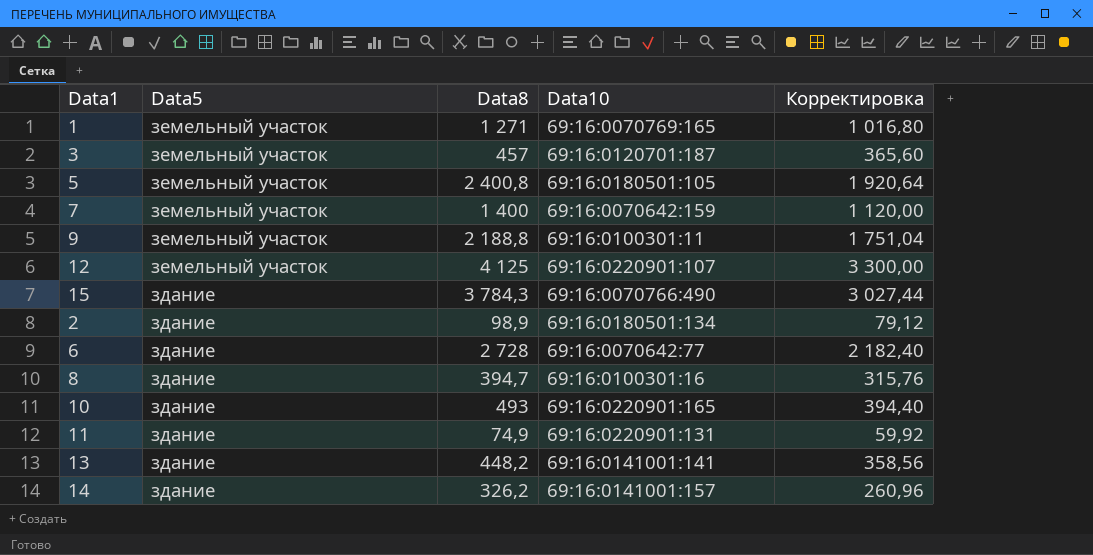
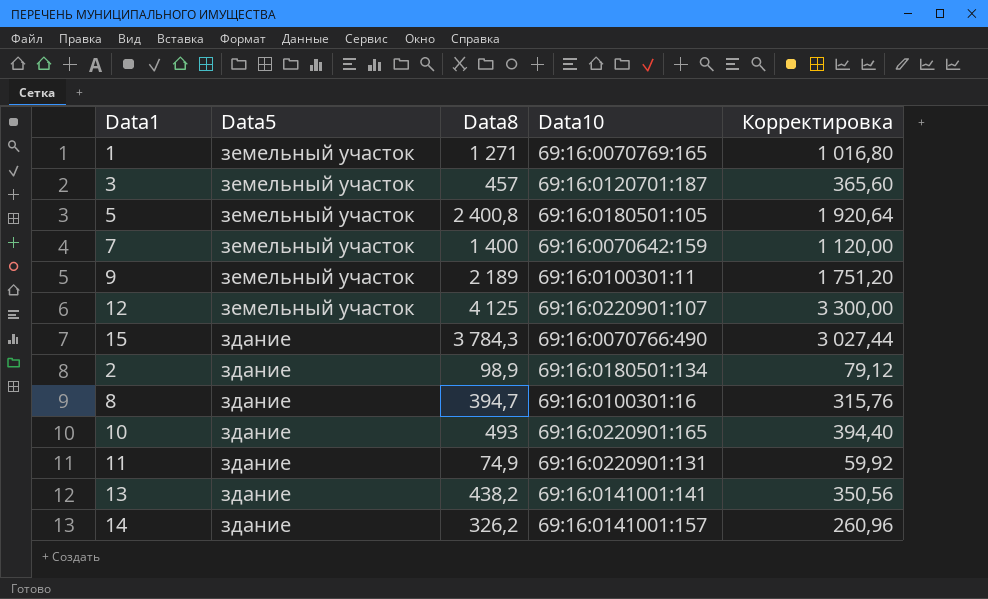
row 6: здание | 2 728 | 69:16:0070642:77 | 2 182,40 -> none
9 | Data8: 2 188,8 -> 2 189
9 | Корректировка: 1 751,04 -> 1 751,20
13 | Data8: 448,2 -> 438,2
13 | Корректировка: 358,56 -> 350,56

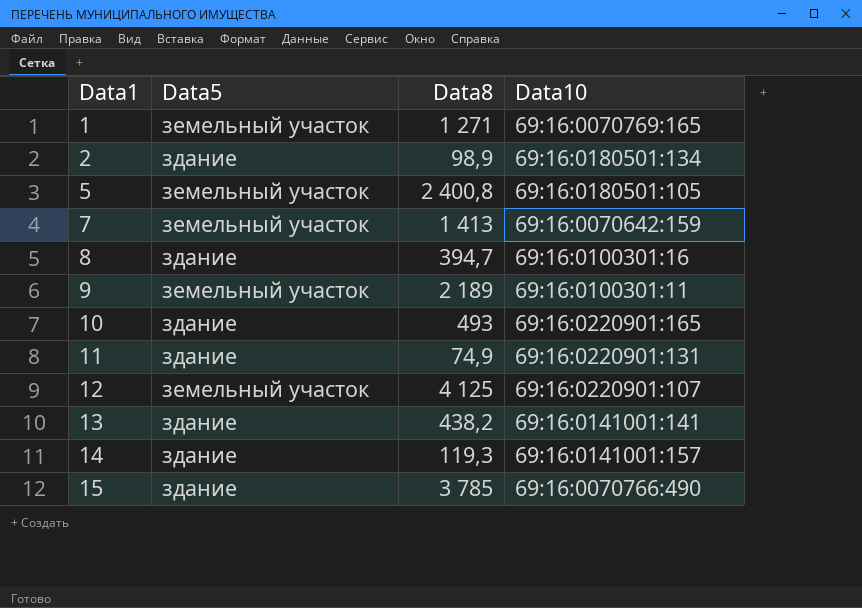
row order: Data5 descending -> Data1 ascending
column Корректировка | formula: [Data8] * 0,8 -> none
row 3: земельный участок | 457 | 69:16:0120701:187 | 365,60 -> none
7 | Data8: 1 400 -> 1 413
14 | Data8: 326,2 -> 119,3
15 | Data8: 3 784,3 -> 3 785

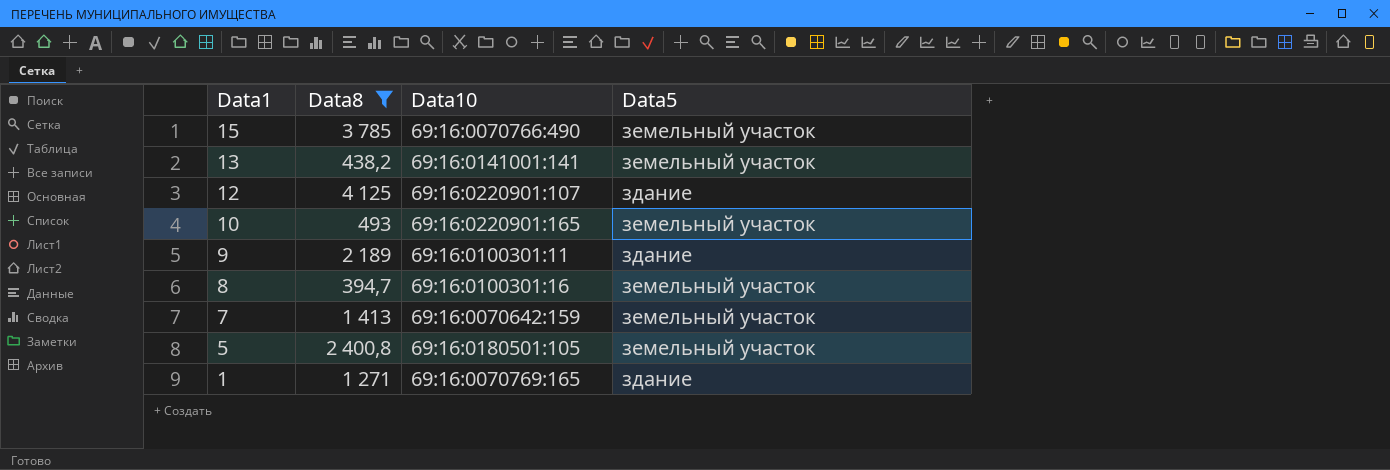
filter: none -> Data8 >= 394,7
row order: Data1 ascending -> Data1 descending
column Data5 | position: 2 -> 4
15 | Data5: здание -> земельный участок
13 | Data5: здание -> земельный участок
12 | Data5: земельный участок -> здание
10 | Data5: здание -> земельный участок
9 | Data5: земельный участок -> здание
8 | Data5: здание -> земельный участок
1 | Data5: земельный участок -> здание

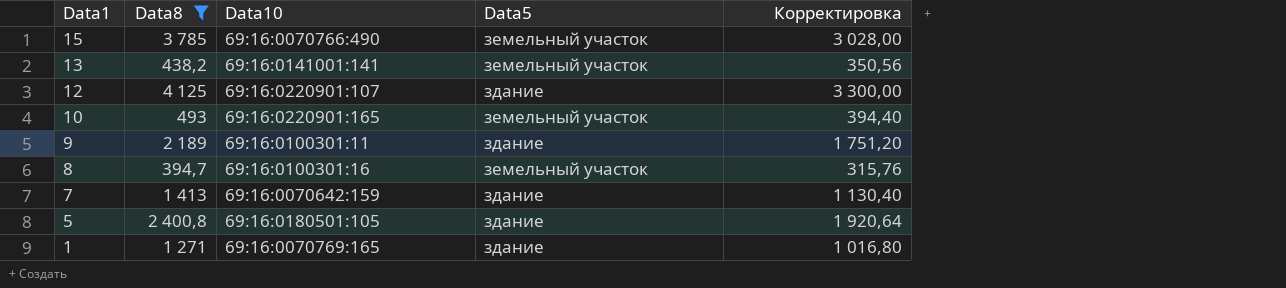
column Корректировка | formula: none -> [Data8] * 0,8
7 | Data5: земельный участок -> здание
5 | Data5: земельный участок -> здание

